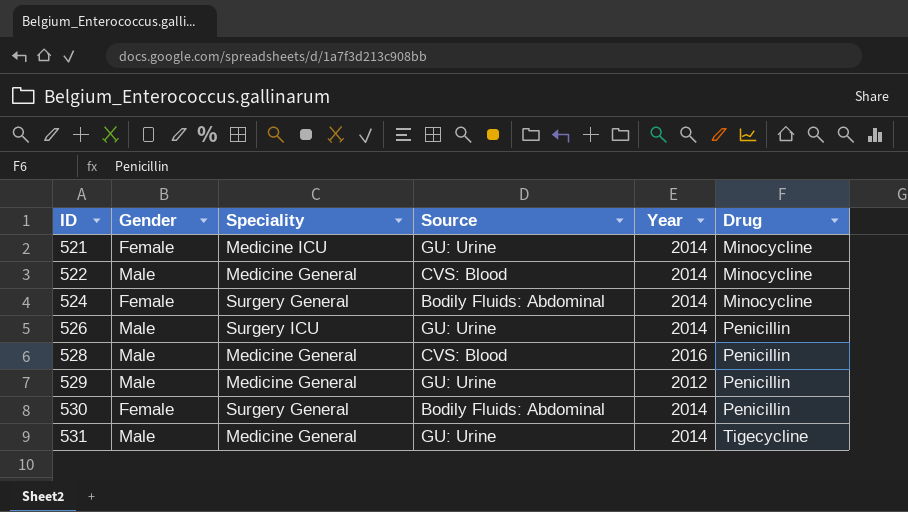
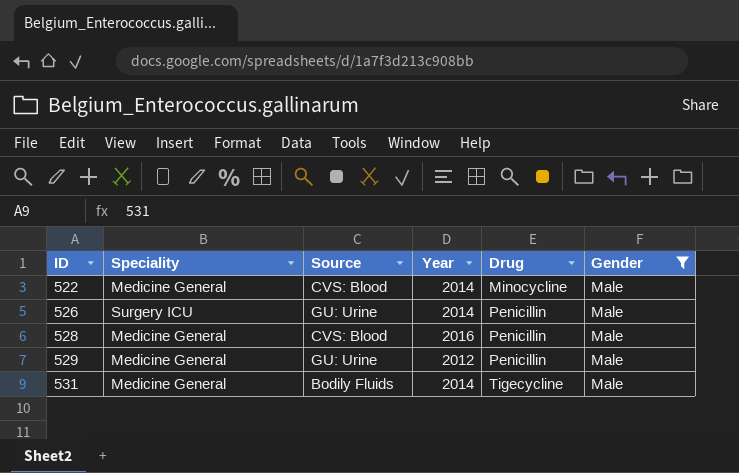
filter: none -> Gender = Male
column Gender | position: 2 -> 6
531 | Source: GU: Urine -> Bodily Fluids

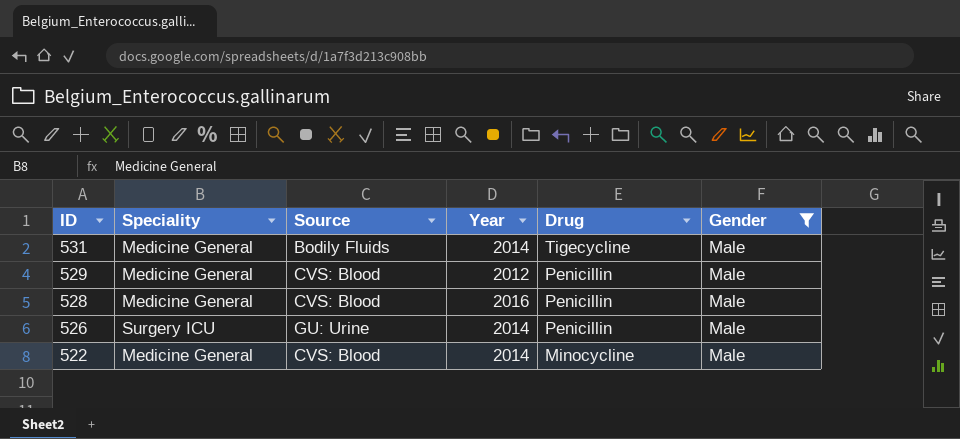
row order: ID ascending -> ID descending
529 | Source: GU: Urine -> CVS: Blood

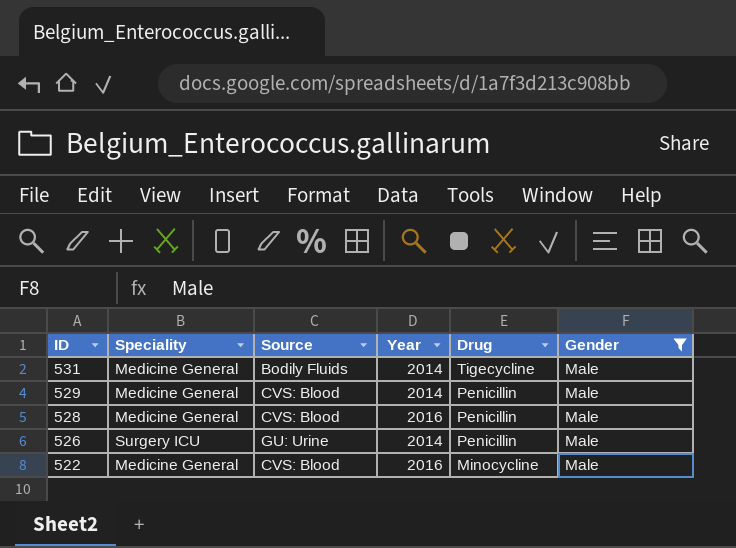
529 | Year: 2012 -> 2014
522 | Year: 2014 -> 2016

